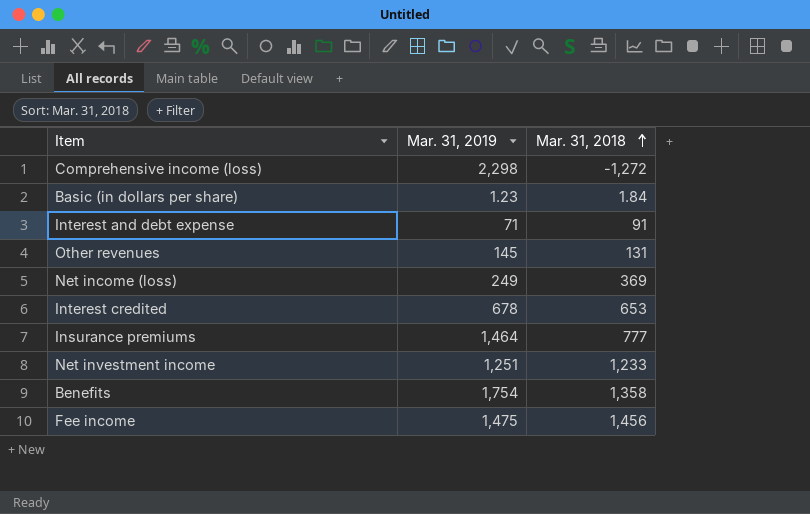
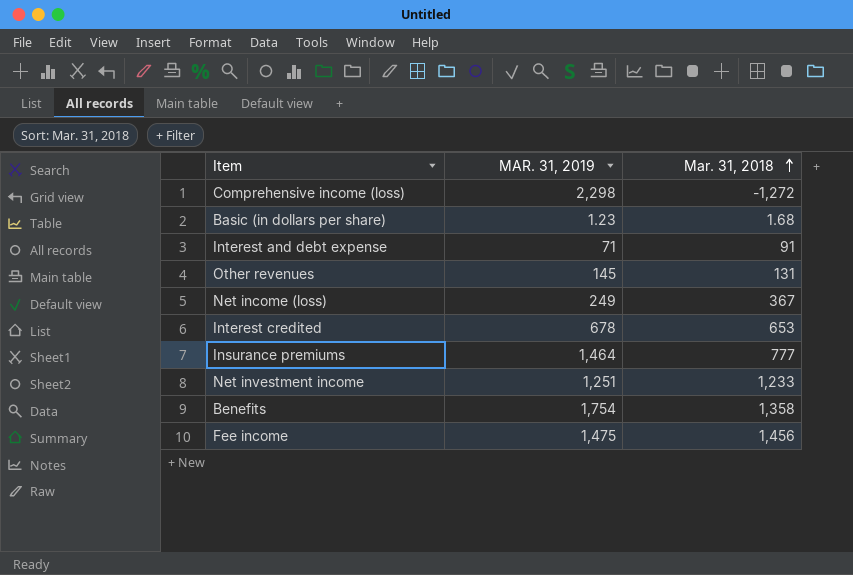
column name: Mar. 31, 2019 -> MAR. 31, 2019
Basic (in dollars per share) | Mar. 31, 2018: 1.84 -> 1.68
Net income (loss) | Mar. 31, 2018: 369 -> 367

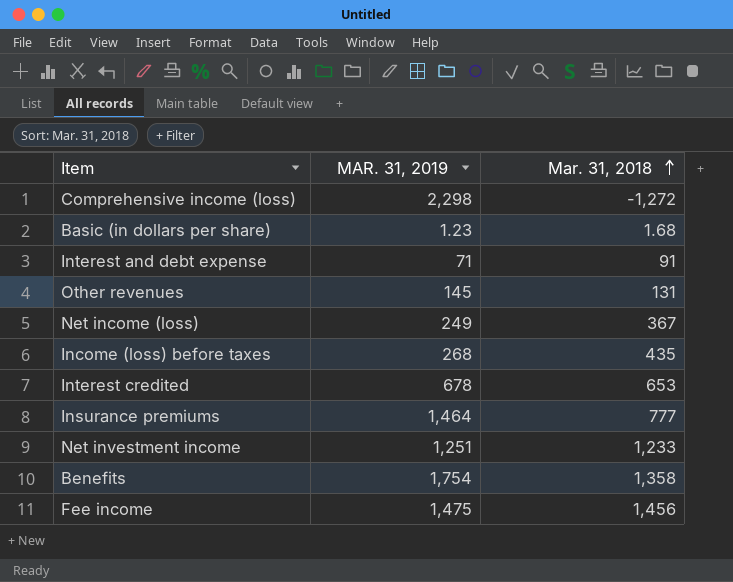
row Income (loss) before taxes: none -> 268 | 435

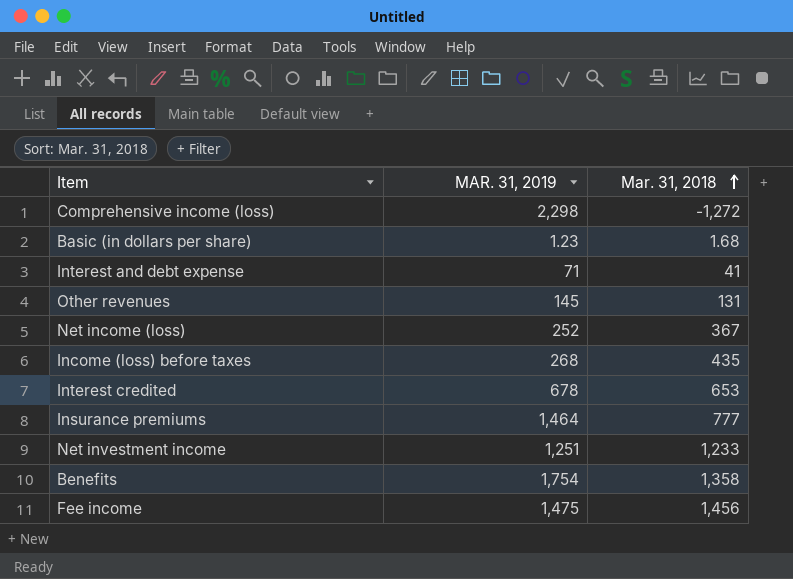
Interest and debt expense | Mar. 31, 2018: 91 -> 41
Net income (loss) | MAR. 31, 2019: 249 -> 252

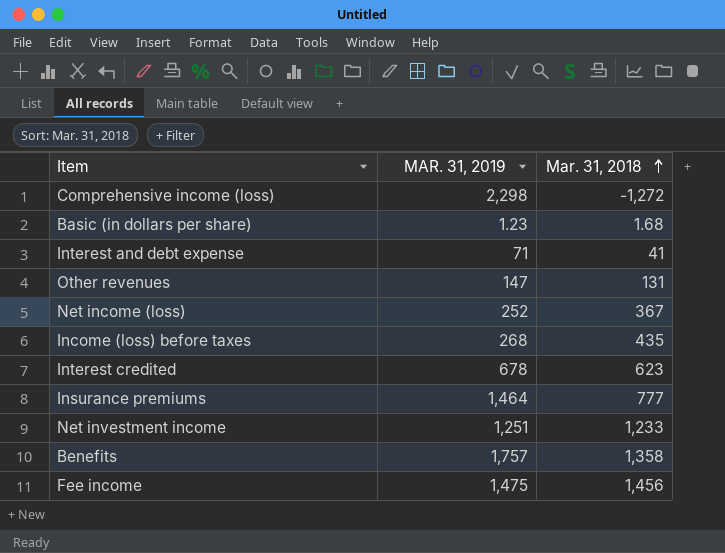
Other revenues | MAR. 31, 2019: 145 -> 147
Interest credited | Mar. 31, 2018: 653 -> 623
Benefits | MAR. 31, 2019: 1,754 -> 1,757

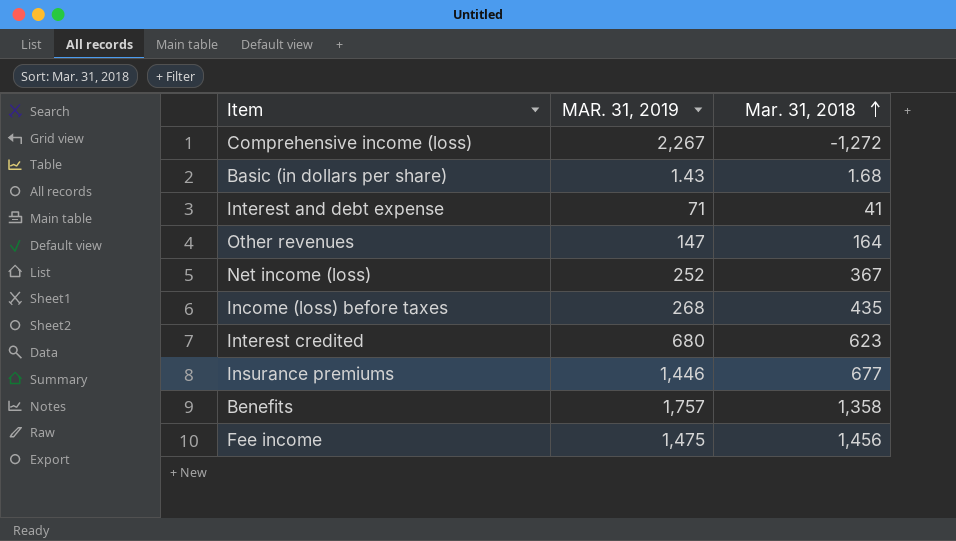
row Net investment income: 1,251 | 1,233 -> none
Comprehensive income (loss) | MAR. 31, 2019: 2,298 -> 2,267
Basic (in dollars per share) | MAR. 31, 2019: 1.23 -> 1.43
Other revenues | Mar. 31, 2018: 131 -> 164
Interest credited | MAR. 31, 2019: 678 -> 680
Insurance premiums | MAR. 31, 2019: 1,464 -> 1,446
Insurance premiums | Mar. 31, 2018: 777 -> 677

